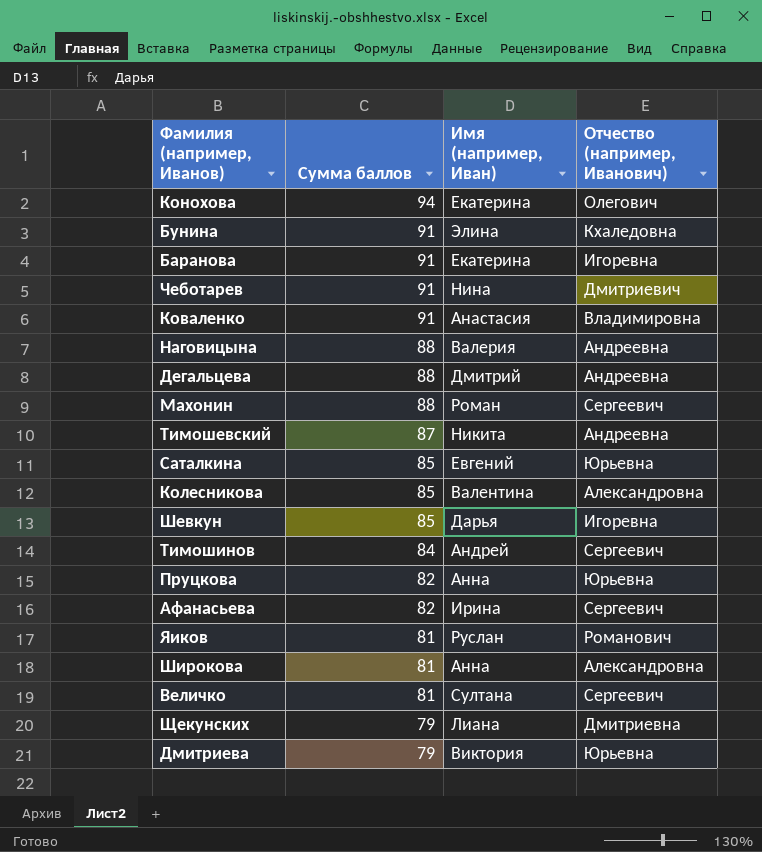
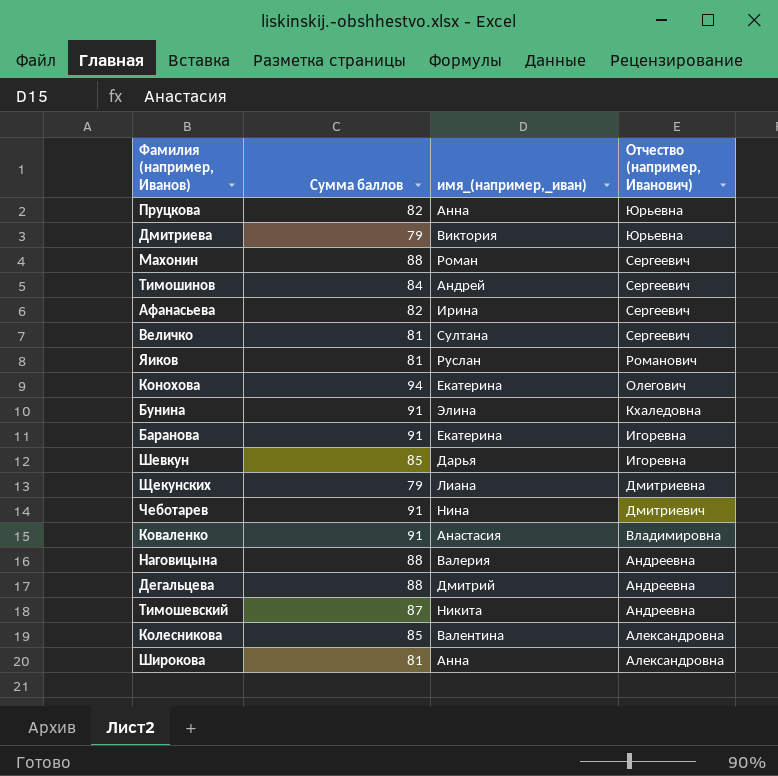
row order: Сумма баллов descending -> Отчество (например, Иванович) descending
column name: Имя (например, Иван) -> имя_(например,_иван)
row Саталкина: 85 | Евгений | Юрьевна -> none

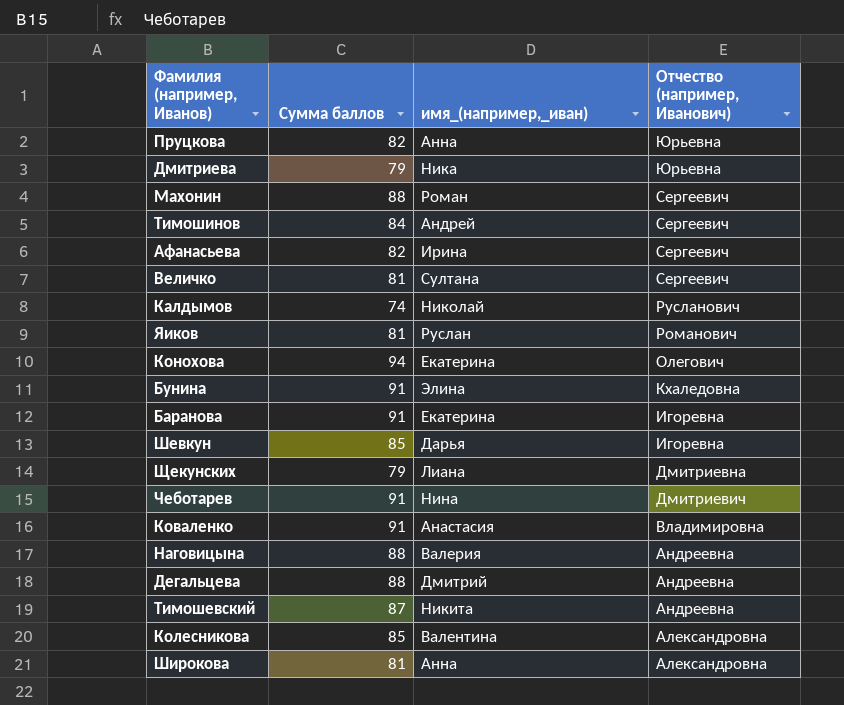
Дмитриева | имя_(например,_иван): Виктория -> Ника
row Калдымов: none -> 74 | Николай | Русланович

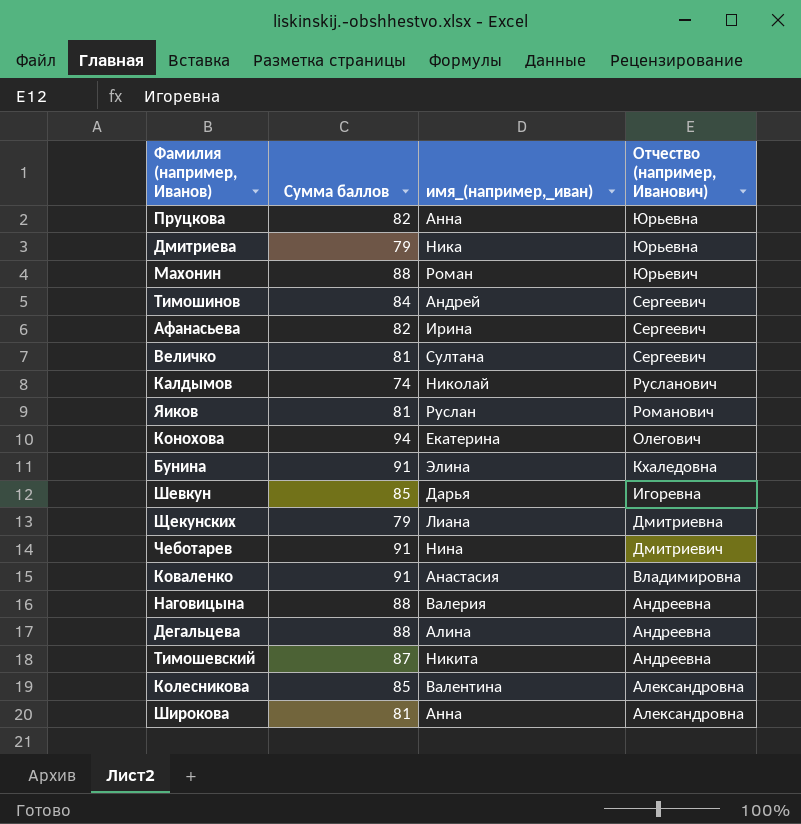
row Баранова: 91 | Екатерина | Игоревна -> none
Махонин | Отчество (например, Иванович): Сергеевич -> Юрьевич
Дегальцева | имя_(например,_иван): Дмитрий -> Алина

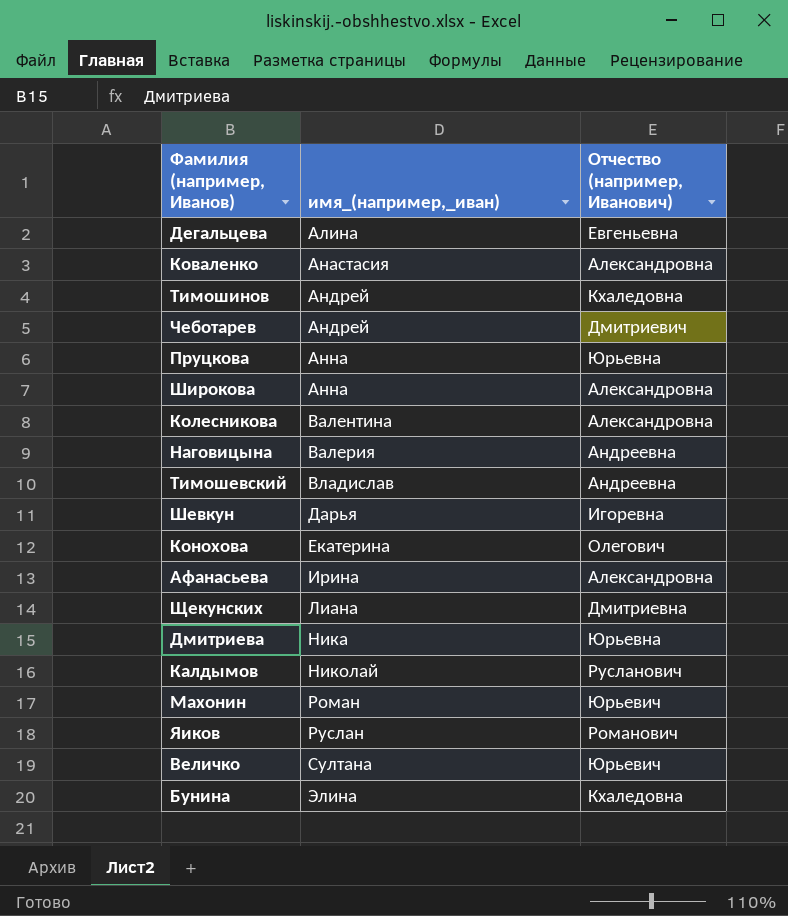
row order: Отчество (например, Иванович) descending -> имя_(например,_иван) ascending
column Сумма баллов | position: 2 -> none
Дегальцева | Отчество (например, Иванович): Андреевна -> Евгеньевна
Коваленко | Отчество (например, Иванович): Владимировна -> Александровна
Тимошинов | Отчество (например, Иванович): Сергеевич -> Кхаледовна
Чеботарев | имя_(например,_иван): Нина -> Андрей
Тимошевский | имя_(например,_иван): Никита -> Владислав
Афанасьева | Отчество (например, Иванович): Сергеевич -> Александровна
Величко | Отчество (например, Иванович): Сергеевич -> Юрьевич

